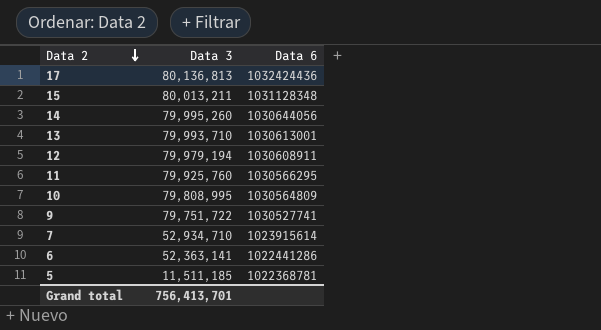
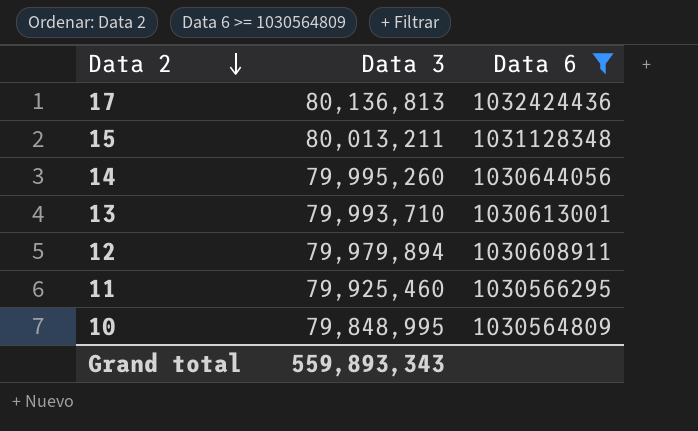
filter: none -> Data 6 >= 1030564809
12 | Data 3: 79,979,194 -> 79,979,894
11 | Data 3: 79,925,760 -> 79,925,460
10 | Data 3: 79,808,995 -> 79,848,995
Grand total | Data 3: 756,413,701 -> 559,893,343

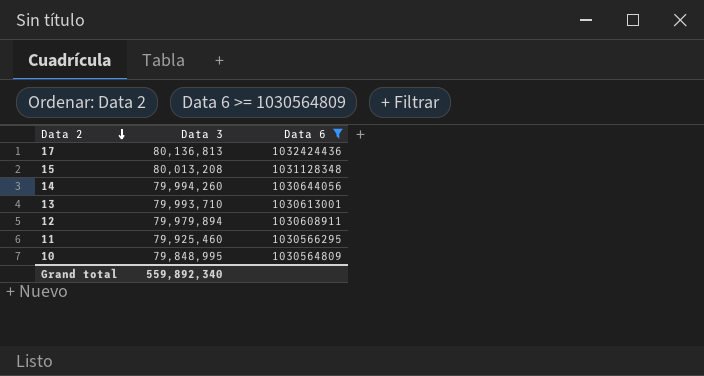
15 | Data 3: 80,013,211 -> 80,013,208
14 | Data 3: 79,995,260 -> 79,994,260
Grand total | Data 3: 559,893,343 -> 559,892,340

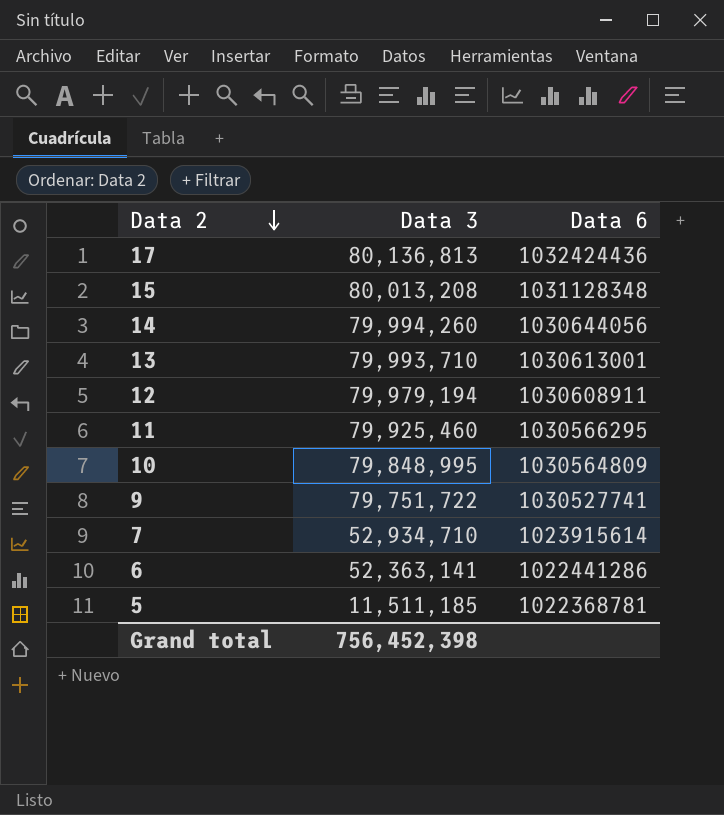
filter: Data 6 >= 1030564809 -> none
12 | Data 3: 79,979,894 -> 79,979,194
Grand total | Data 3: 559,892,340 -> 756,452,398

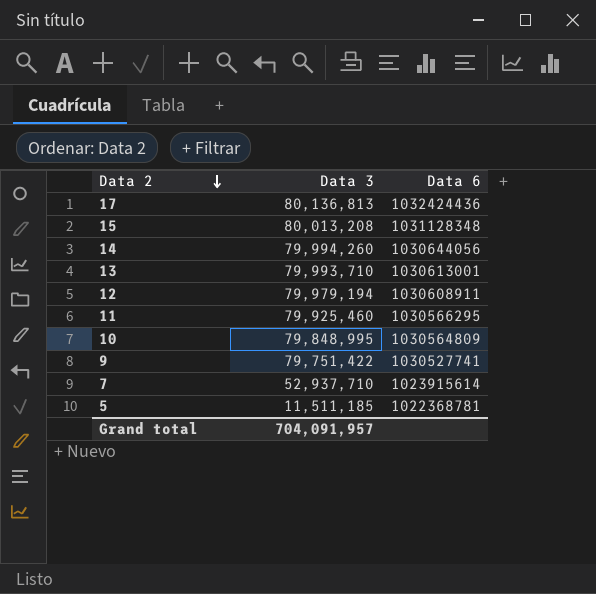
row 6: 52,363,141 | 1022441286 -> none
9 | Data 3: 79,751,722 -> 79,751,422
7 | Data 3: 52,934,710 -> 52,937,710
Grand total | Data 3: 756,452,398 -> 704,091,957

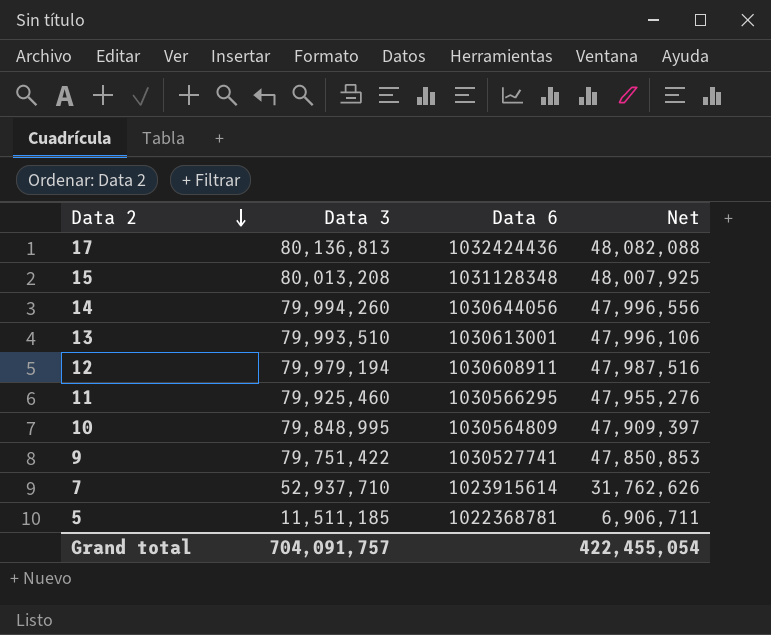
column Net | formula: none -> [Data 3] * 0.6
13 | Data 3: 79,993,710 -> 79,993,510
Grand total | Data 3: 704,091,957 -> 704,091,757

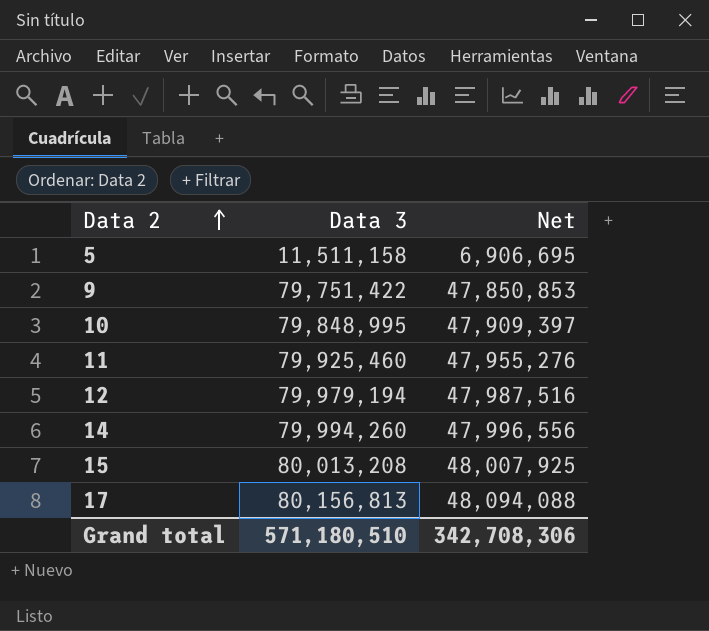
row order: Data 2 descending -> Data 2 ascending
column Data 6 | position: 3 -> none
row 13: 79,993,510 | 1030613001 | 47,996,106 -> none
row 7: 52,937,710 | 1023915614 | 31,762,626 -> none
5 | Data 3: 11,511,185 -> 11,511,158
5 | Net: 6,906,711 -> 6,906,695
17 | Data 3: 80,136,813 -> 80,156,813
17 | Net: 48,082,088 -> 48,094,088
Grand total | Data 3: 704,091,757 -> 571,180,510
Grand total | Net: 422,455,054 -> 342,708,306

